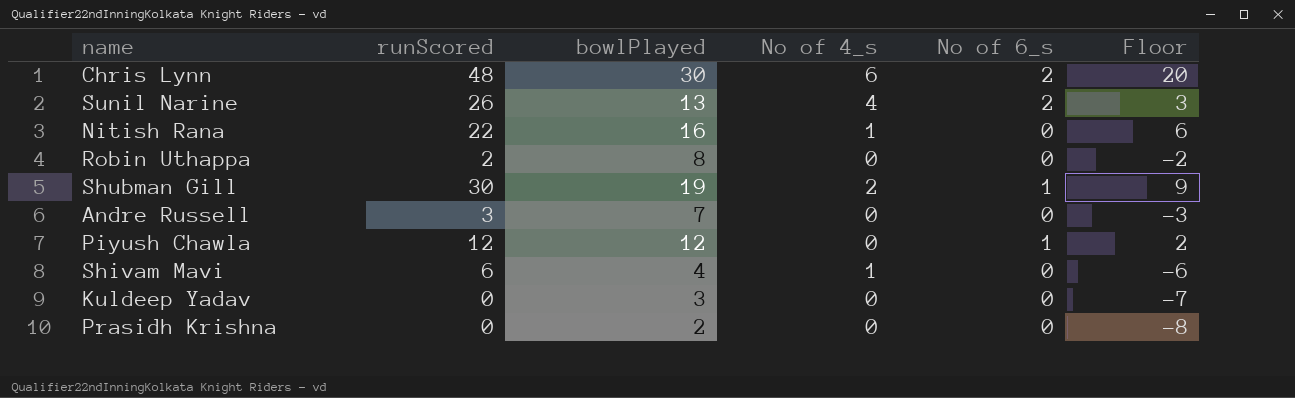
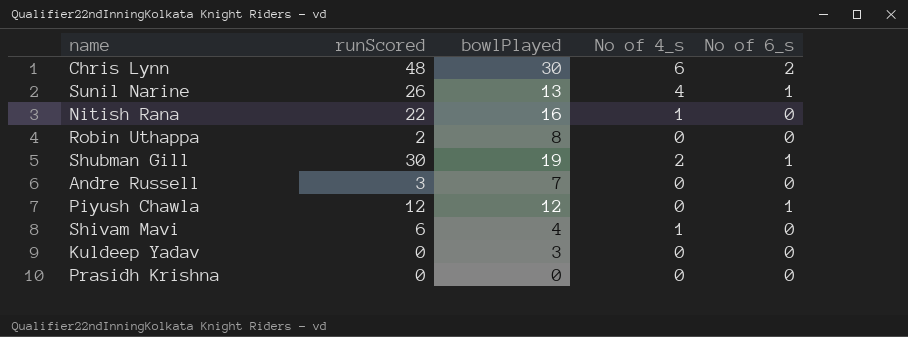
column Floor | formula: [bowlPlayed] - 10 -> none
Sunil Narine | No of 6_s: 2 -> 1
Prasidh Krishna | bowlPlayed: 2 -> 0

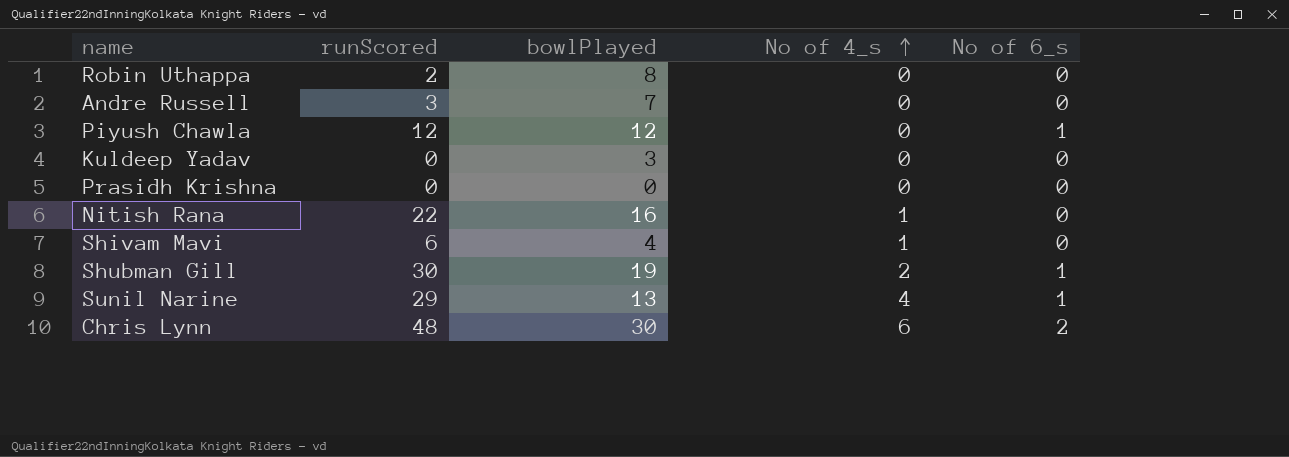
row order: none -> No of 4_s ascending
Sunil Narine | runScored: 26 -> 29

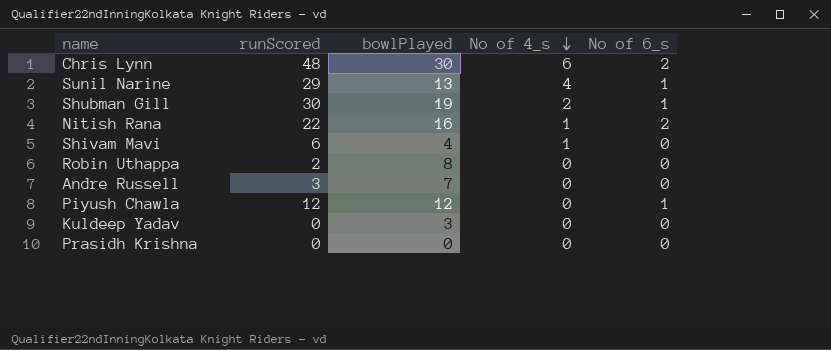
row order: No of 4_s ascending -> No of 4_s descending
Nitish Rana | No of 6_s: 0 -> 2

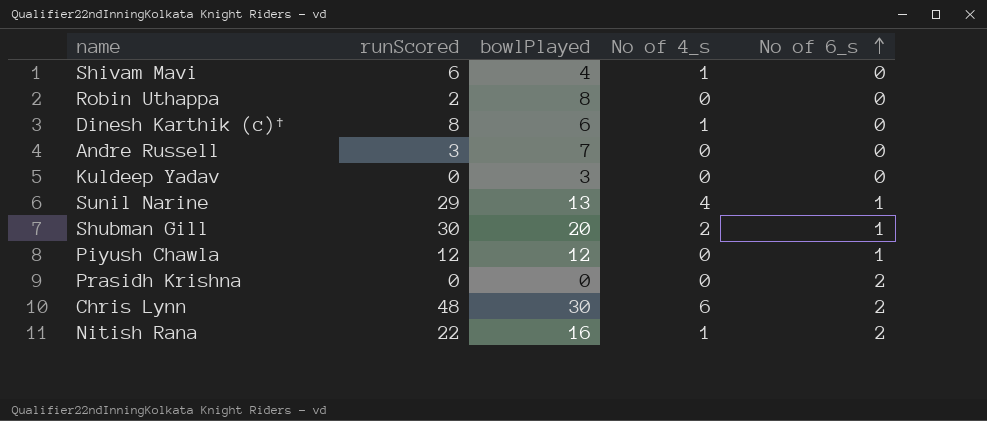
row order: No of 4_s descending -> No of 6_s ascending
row Dinesh Karthik (c)†: none -> 8 | 6 | 1 | 0
Shubman Gill | bowlPlayed: 19 -> 20
Prasidh Krishna | No of 6_s: 0 -> 2

